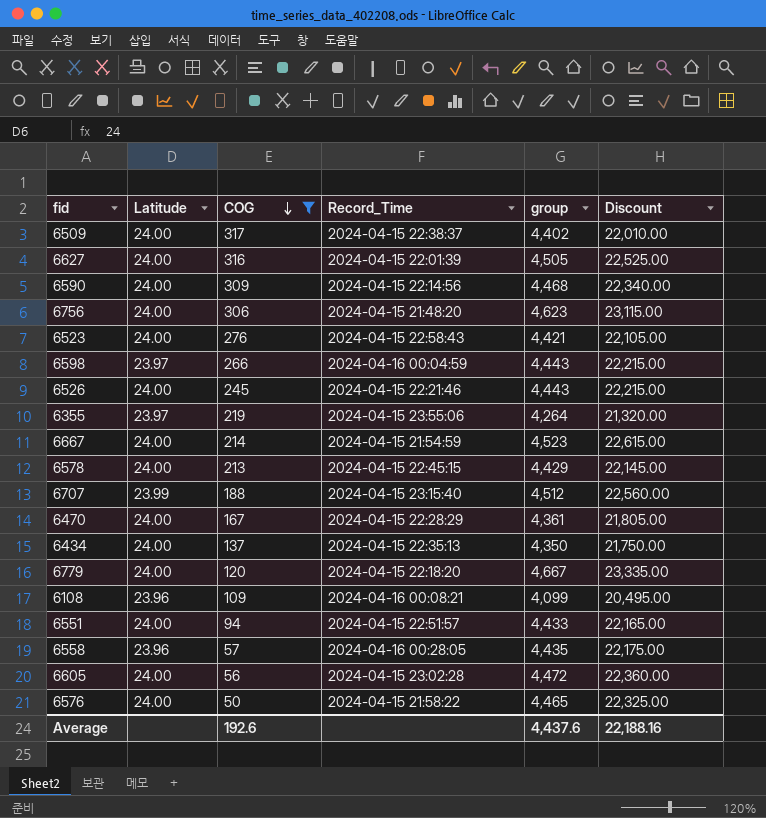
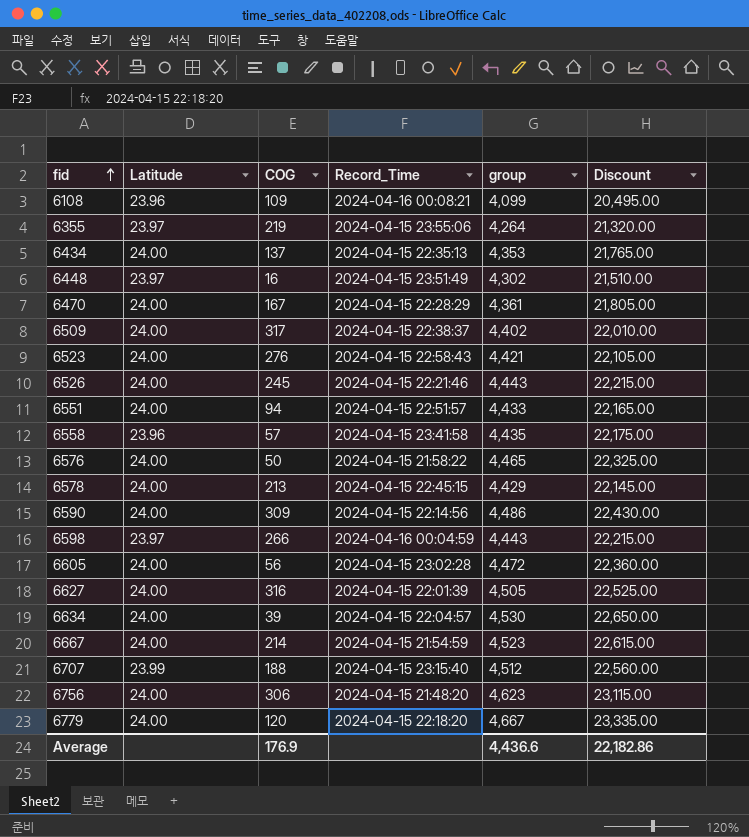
filter: COG >= 50 -> none
row order: COG descending -> fid ascending
6434 | group: 4,350 -> 4,353
6434 | Discount: 21,750.00 -> 21,765.00
6558 | Record_Time: 2024-04-16 00:28:05 -> 2024-04-15 23:41:58
6590 | group: 4,468 -> 4,486
6590 | Discount: 22,340.00 -> 22,430.00
Average | COG: 192.6 -> 176.9
Average | group: 4,437.6 -> 4,436.6
Average | Discount: 22,188.16 -> 22,182.86

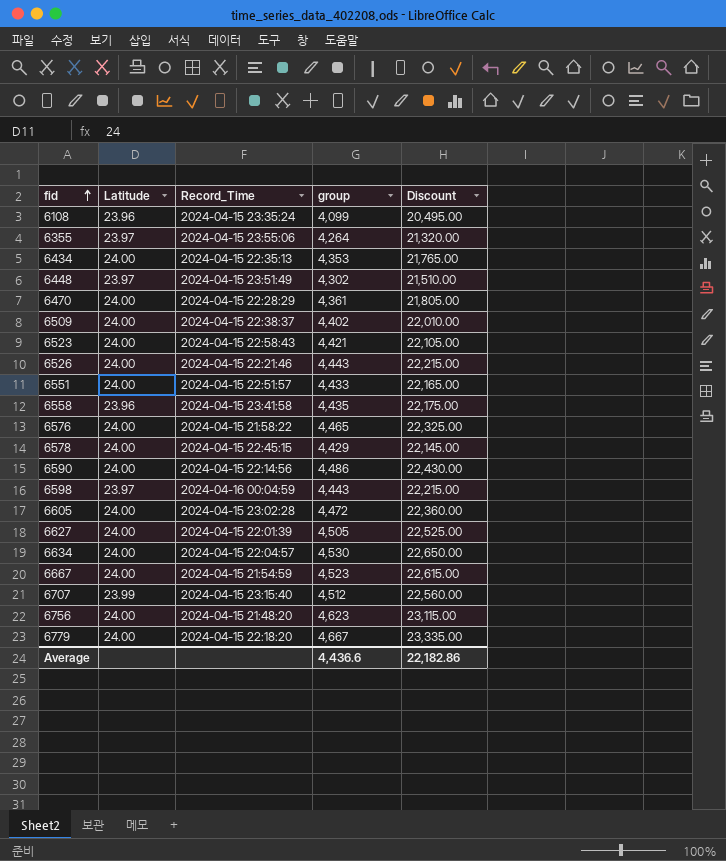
column COG | position: 3 -> none
6108 | Record_Time: 2024-04-16 00:08:21 -> 2024-04-15 23:35:24

